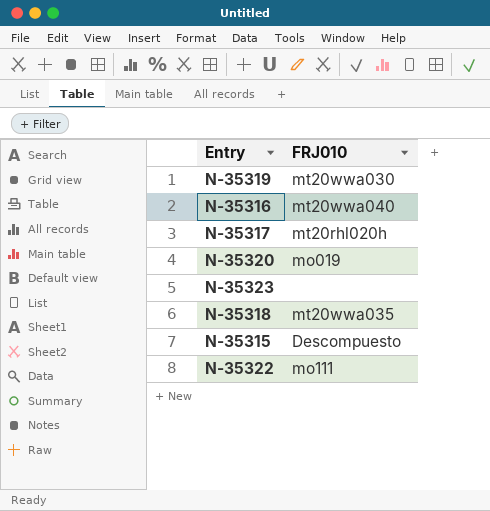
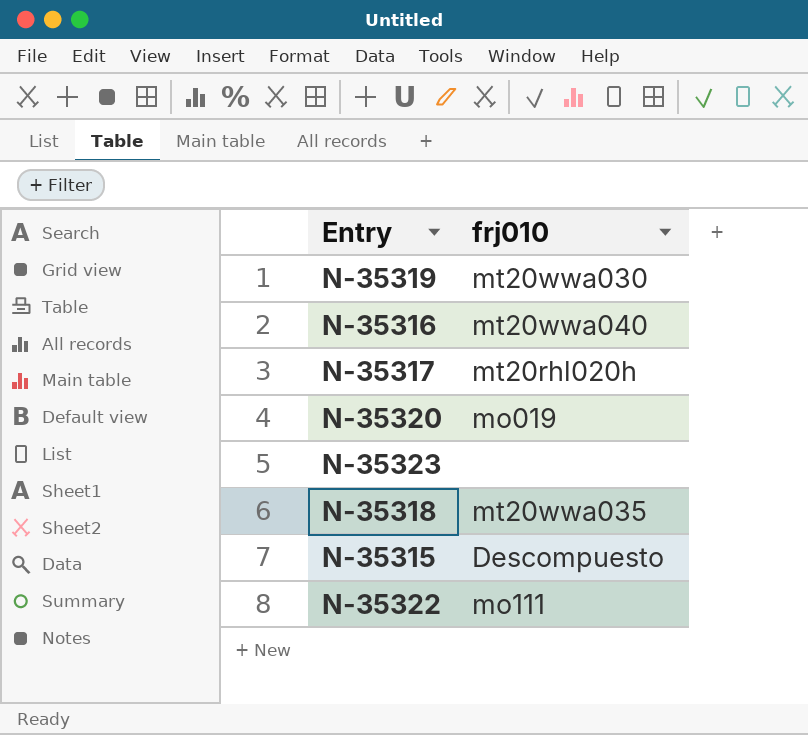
column name: FRJ010 -> frj010

